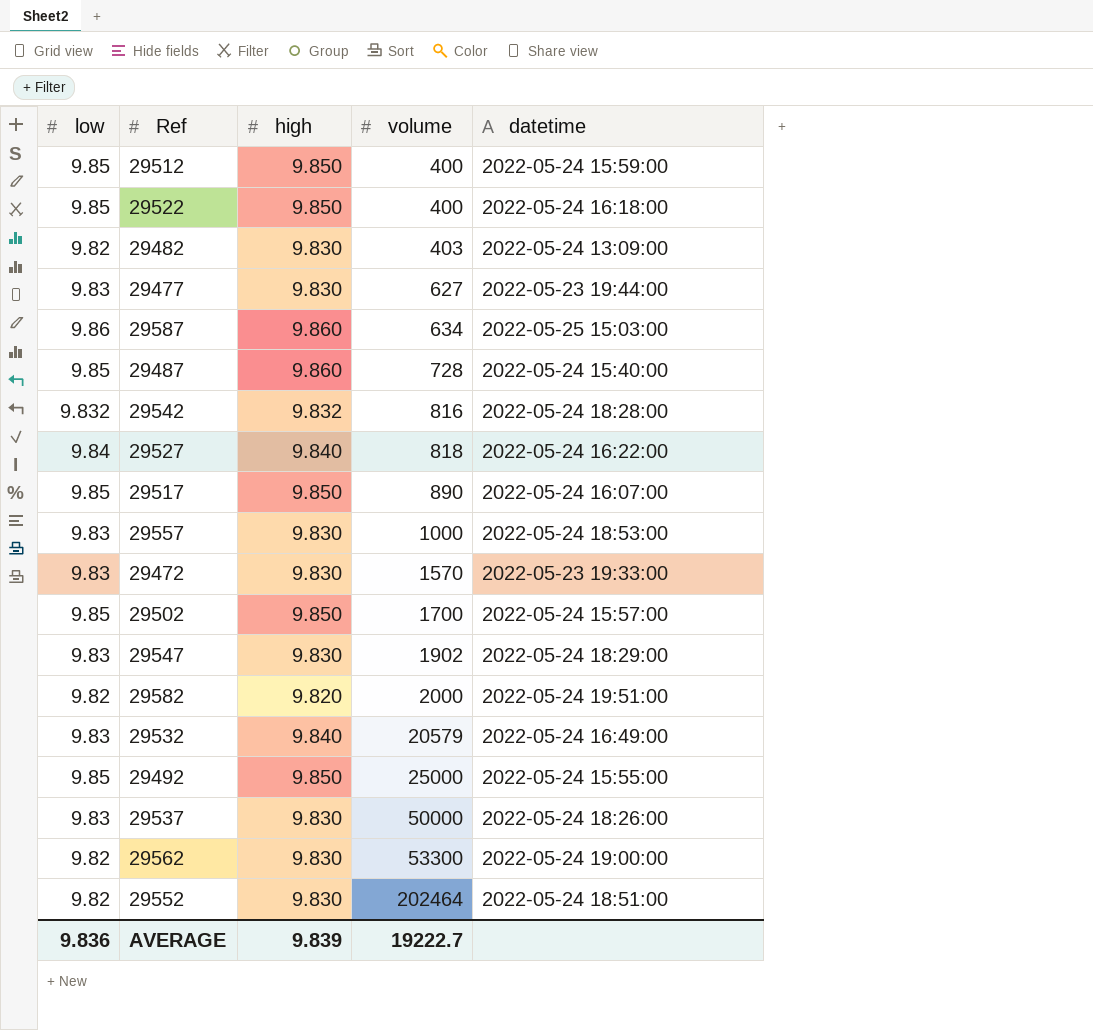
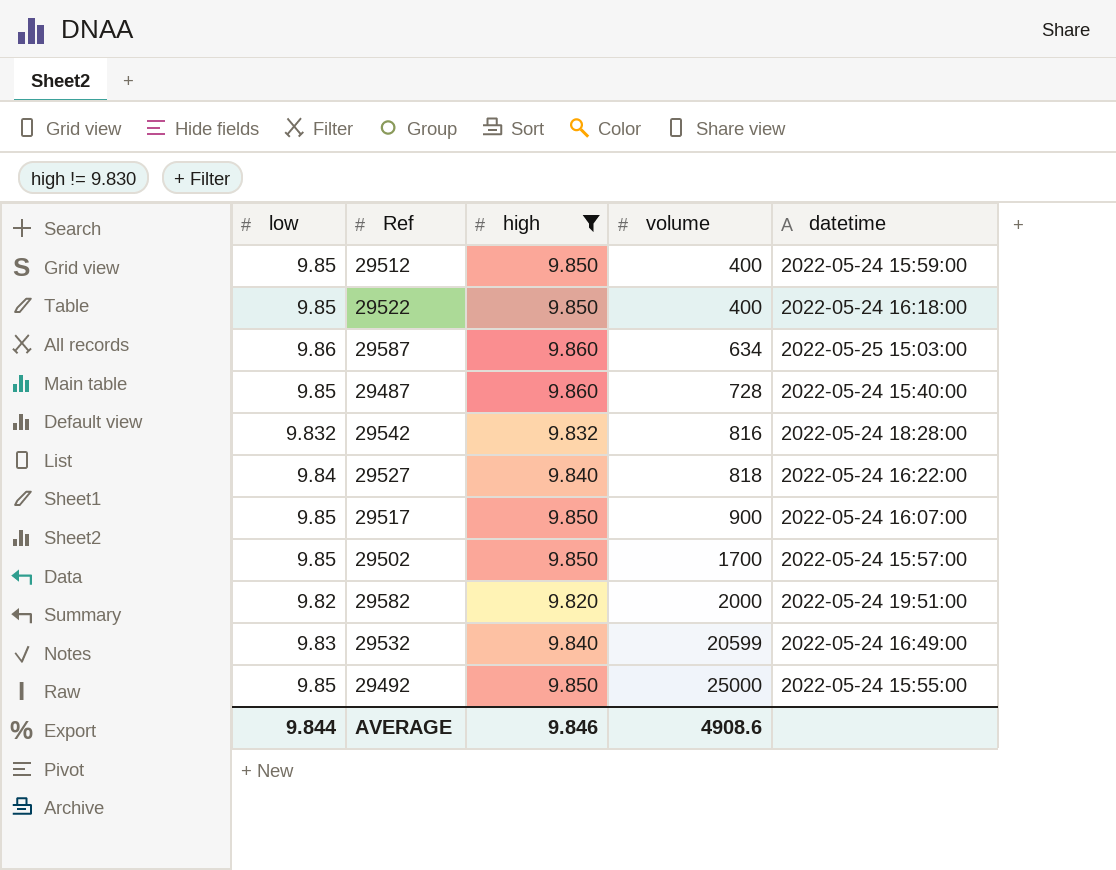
filter: none -> high != 9.830
29517 | volume: 890 -> 900
29532 | volume: 20579 -> 20599
AVERAGE | low: 9.836 -> 9.844
AVERAGE | high: 9.839 -> 9.846
AVERAGE | volume: 19222.7 -> 4908.6

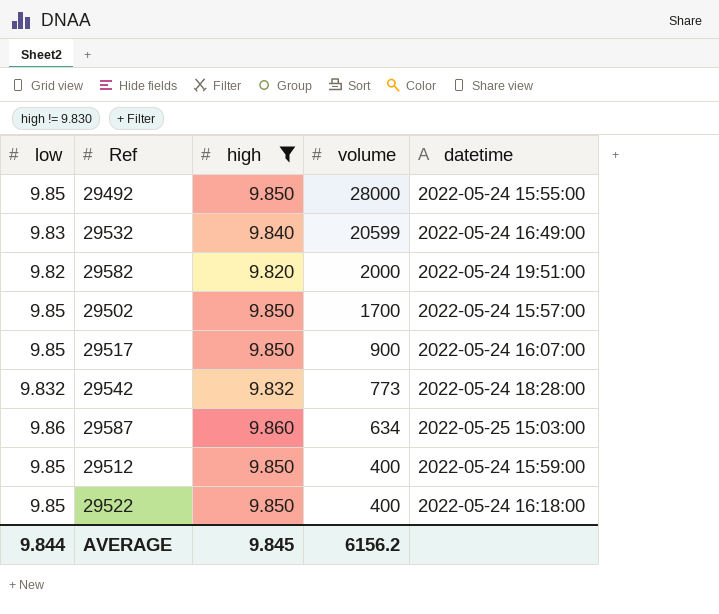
row order: volume ascending -> volume descending
row 29487: 9.85 | 9.860 | 728 | 2022-05-24 15:40:00 -> none
row 29527: 9.84 | 9.840 | 818 | 2022-05-24 16:22:00 -> none
29492 | volume: 25000 -> 28000
29542 | volume: 816 -> 773
AVERAGE | high: 9.846 -> 9.845
AVERAGE | volume: 4908.6 -> 6156.2

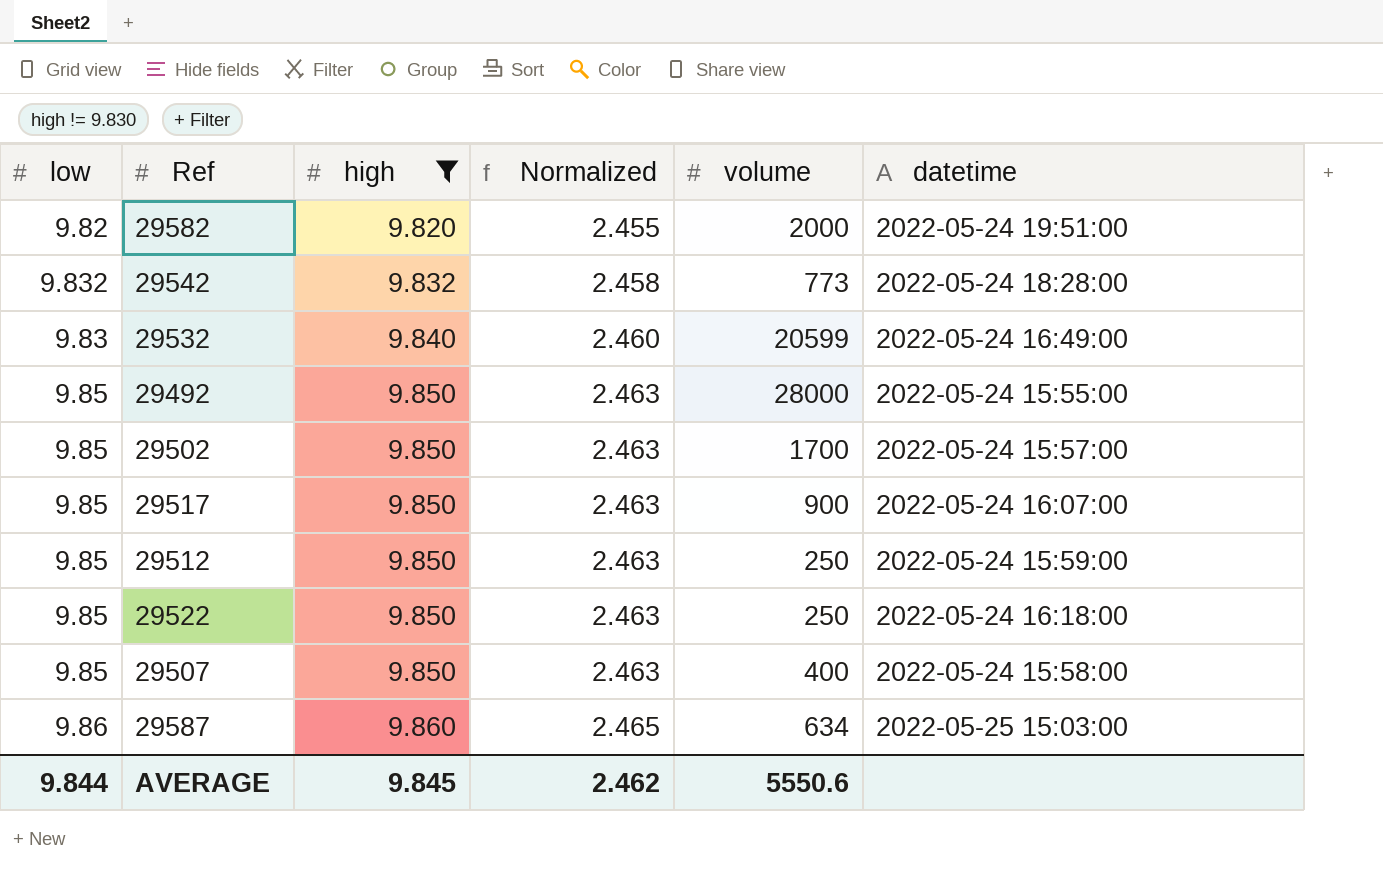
row order: volume descending -> high ascending
column Normalized | formula: none -> [high] * 0.25
29512 | volume: 400 -> 250
29522 | volume: 400 -> 250
row 29507: none -> 9.85 | 9.850 | 2.463 | 400 | 2022-05-24 15:58:00
AVERAGE | volume: 6156.2 -> 5550.6

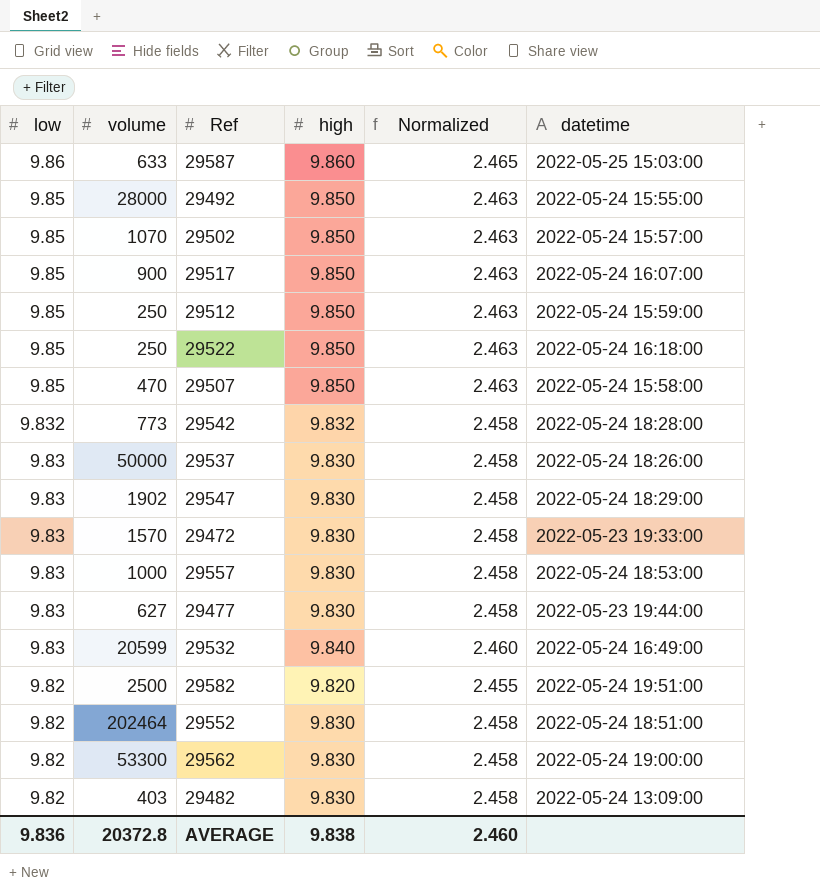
filter: high != 9.830 -> none
row order: high ascending -> low descending
column volume | position: 5 -> 2
29587 | volume: 634 -> 633
29502 | volume: 1700 -> 1070
29507 | volume: 400 -> 470
29582 | volume: 2000 -> 2500
AVERAGE | low: 9.844 -> 9.836
AVERAGE | volume: 5550.6 -> 20372.8
AVERAGE | high: 9.845 -> 9.838
AVERAGE | Normalized: 2.462 -> 2.460

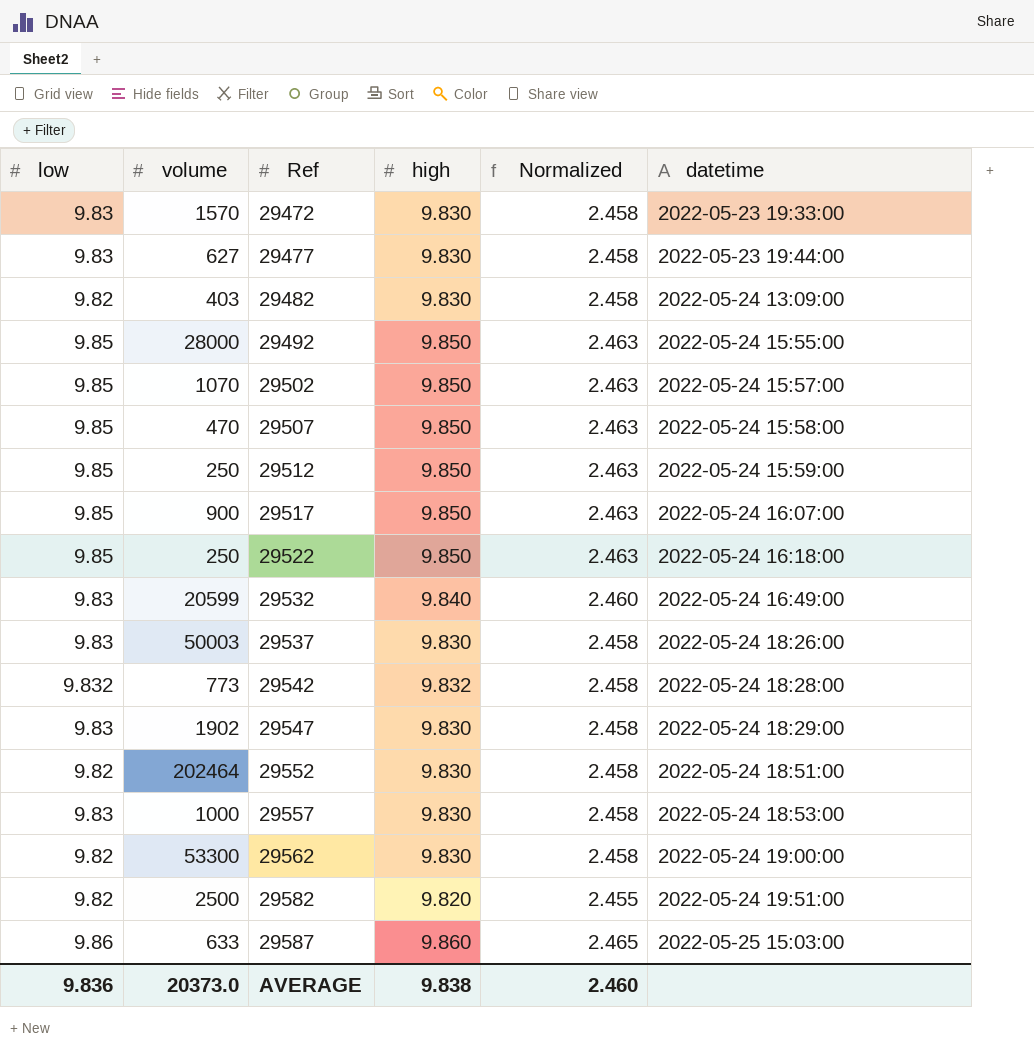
row order: low descending -> Ref ascending
29537 | volume: 50000 -> 50003
AVERAGE | volume: 20372.8 -> 20373.0

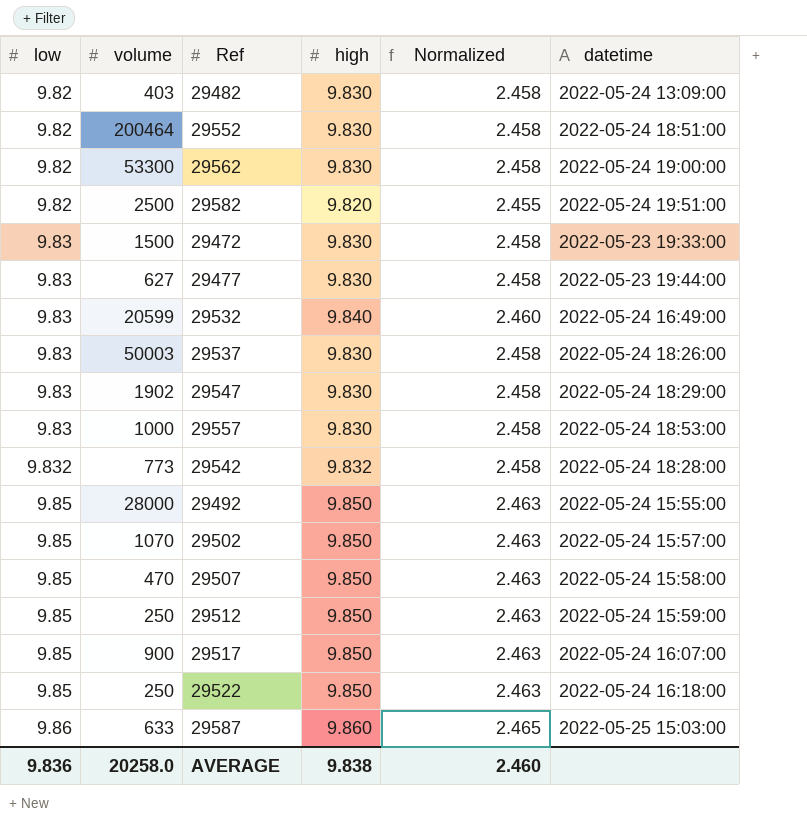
row order: Ref ascending -> low ascending
29552 | volume: 202464 -> 200464
29472 | volume: 1570 -> 1500
AVERAGE | volume: 20373.0 -> 20258.0

